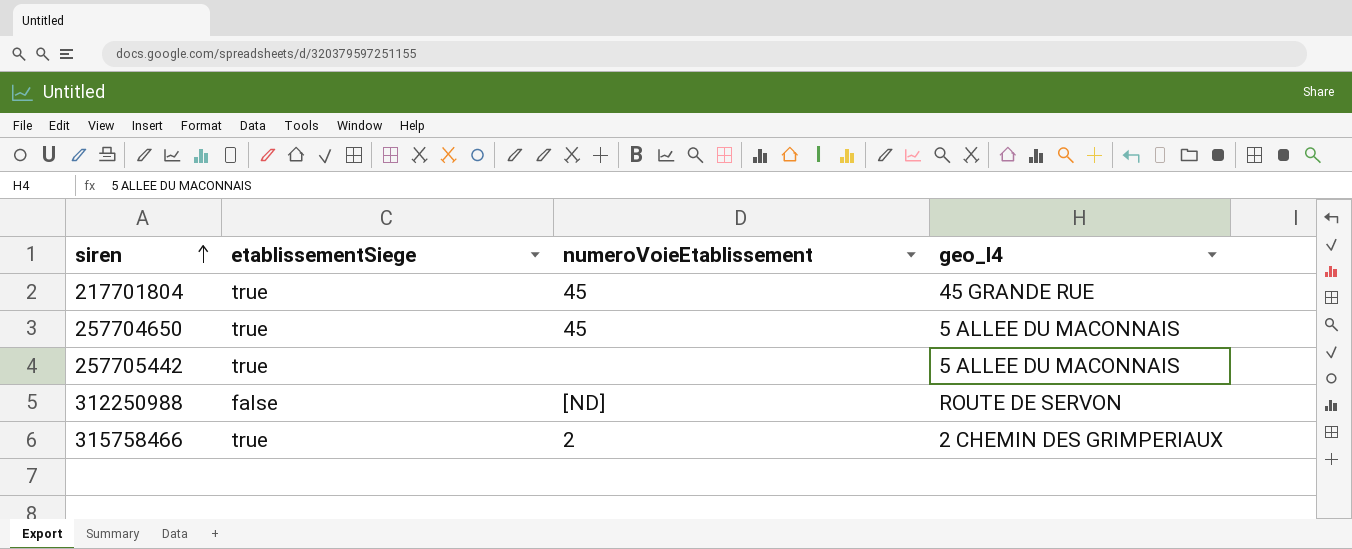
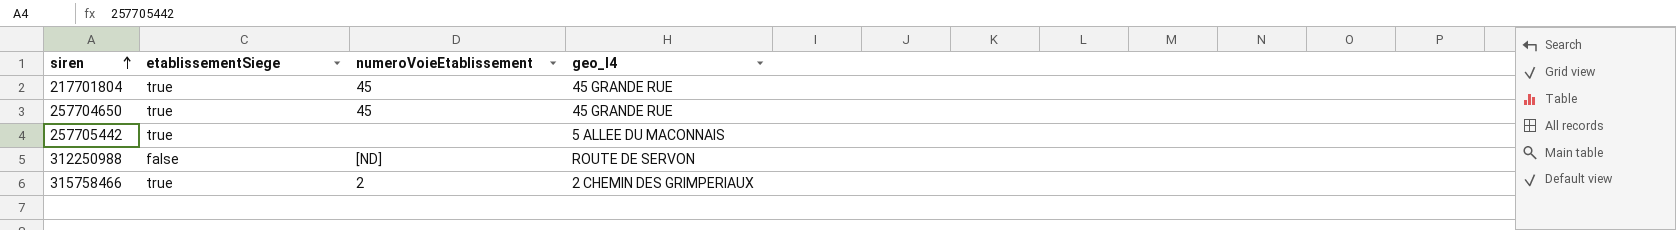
257704650 | geo_l4: 5 ALLEE DU MACONNAIS -> 45 GRANDE RUE

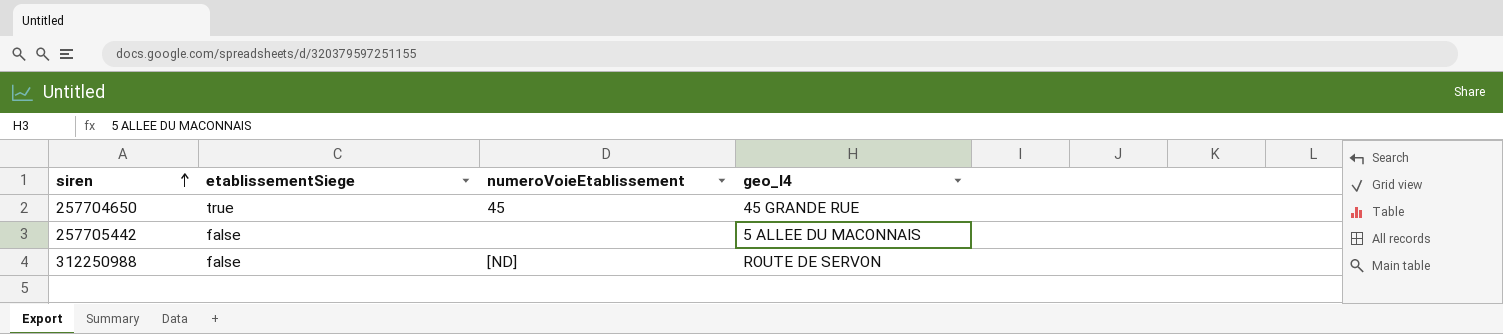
row 217701804: true | 45 | 45 GRANDE RUE -> none
row 315758466: true | 2 | 2 CHEMIN DES GRIMPERIAUX -> none
257705442 | etablissementSiege: true -> false

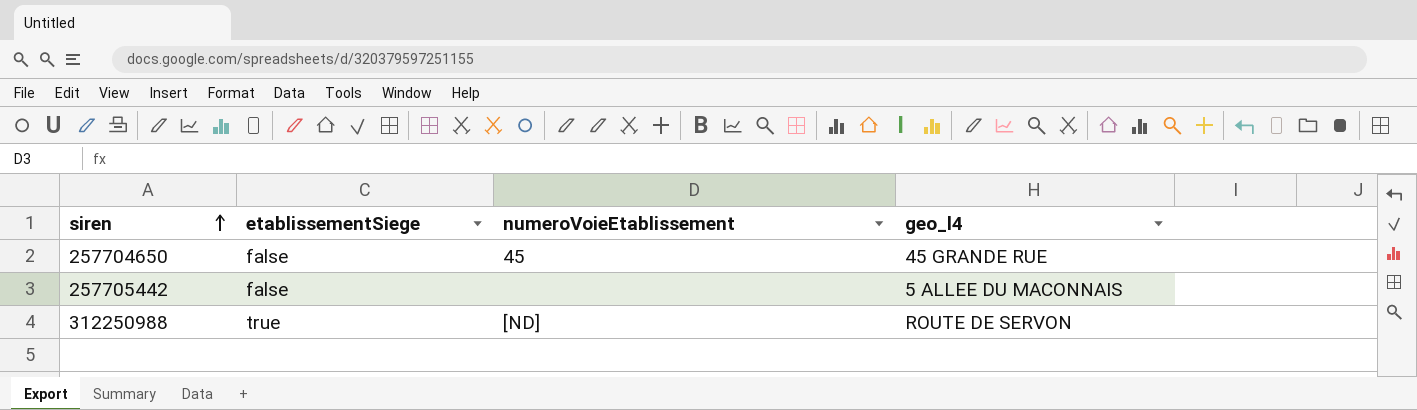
257704650 | etablissementSiege: true -> false
312250988 | etablissementSiege: false -> true

